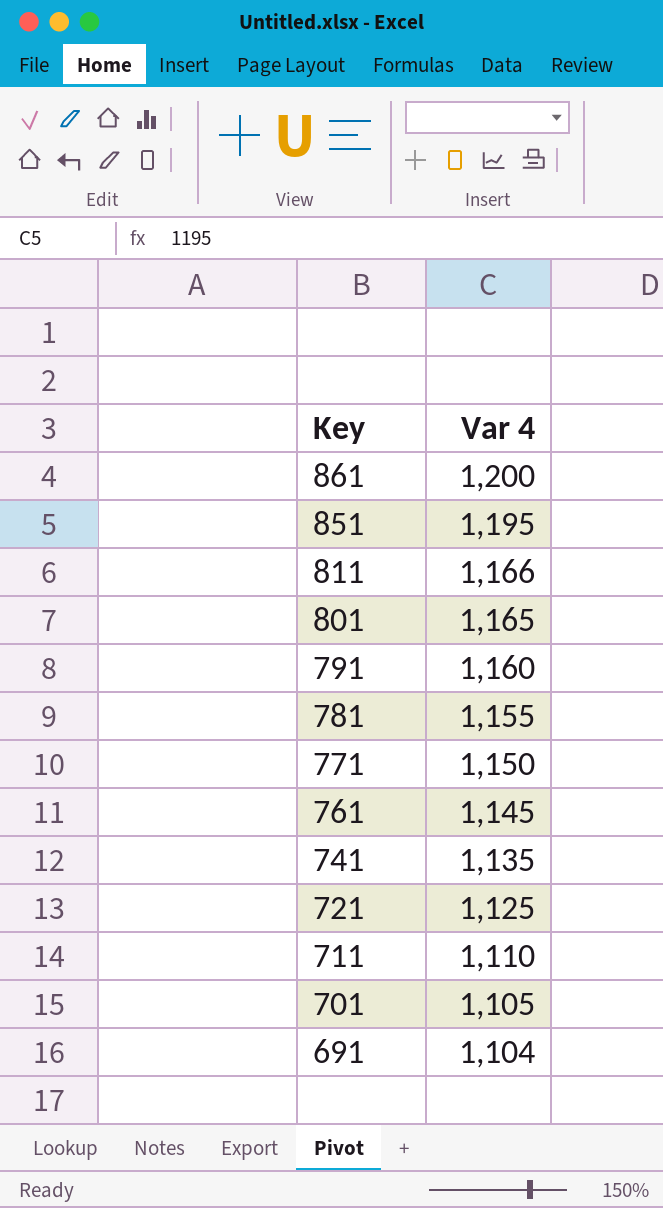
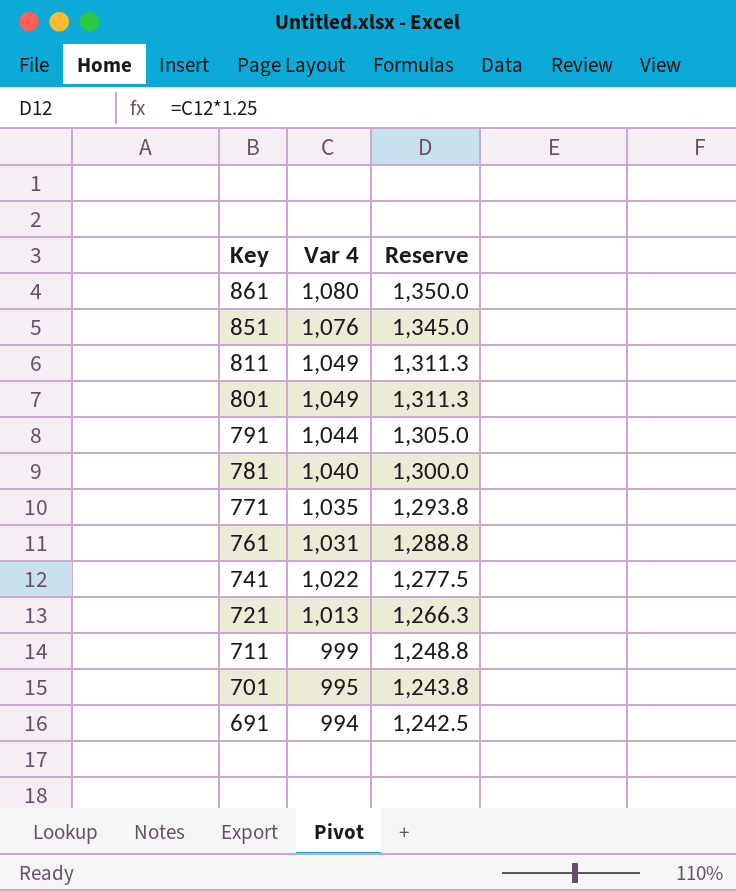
column Reserve | formula: none -> [Var 4] * 1.25
861 | Var 4: 1,200 -> 1,080
851 | Var 4: 1,195 -> 1,076
811 | Var 4: 1,166 -> 1,049
801 | Var 4: 1,165 -> 1,049
791 | Var 4: 1,160 -> 1,044
781 | Var 4: 1,155 -> 1,040
771 | Var 4: 1,150 -> 1,035
761 | Var 4: 1,145 -> 1,031
741 | Var 4: 1,135 -> 1,022
721 | Var 4: 1,125 -> 1,013
711 | Var 4: 1,110 -> 999
701 | Var 4: 1,105 -> 995
691 | Var 4: 1,104 -> 994

